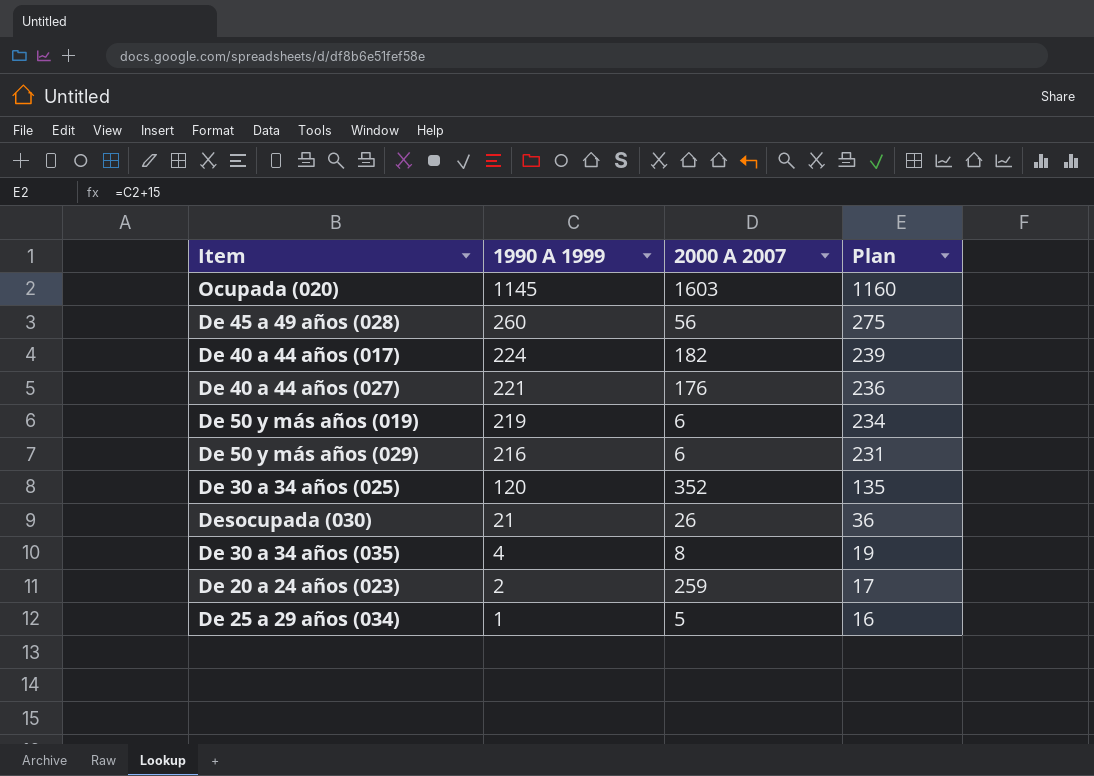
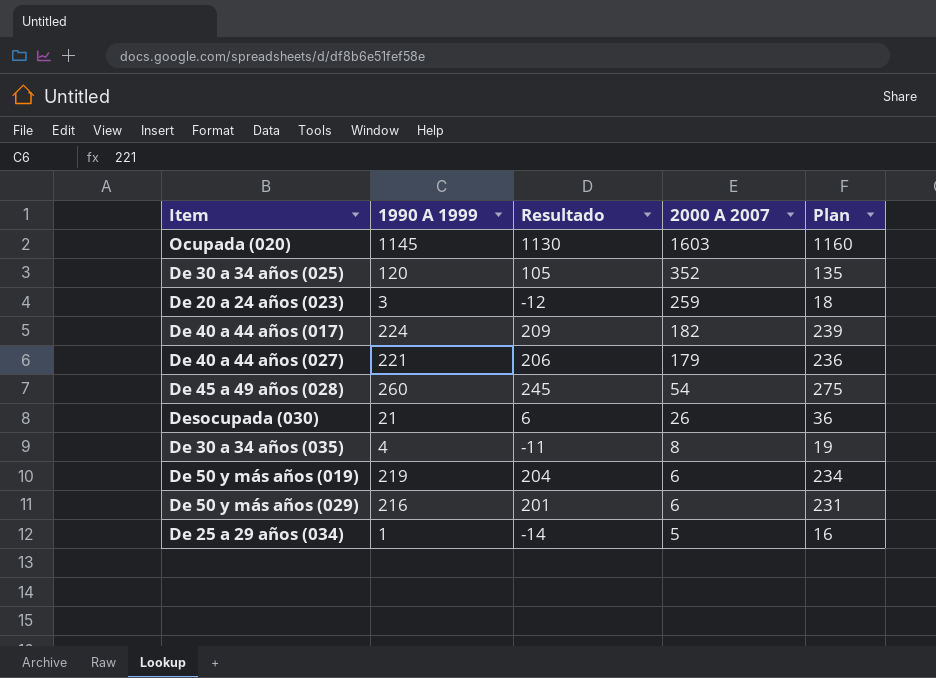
row order: 1990 A 1999 descending -> 2000 A 2007 descending
column Resultado | formula: none -> [1990 A 1999] - 15
De 20 a 24 años (023) | 1990 A 1999: 2 -> 3
De 20 a 24 años (023) | Plan: 17 -> 18
De 40 a 44 años (027) | 2000 A 2007: 176 -> 179
De 45 a 49 años (028) | 2000 A 2007: 56 -> 54

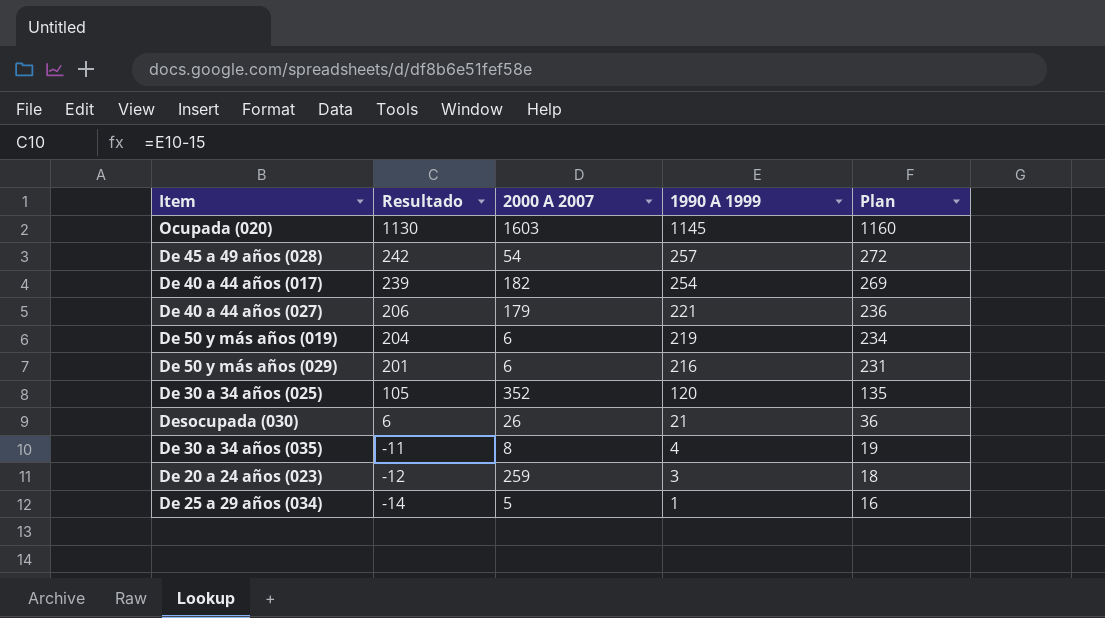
row order: 2000 A 2007 descending -> Resultado descending
column 1990 A 1999 | position: 2 -> 4
De 45 a 49 años (028) | Resultado: 245 -> 242
De 45 a 49 años (028) | 1990 A 1999: 260 -> 257
De 45 a 49 años (028) | Plan: 275 -> 272
De 40 a 44 años (017) | Resultado: 209 -> 239
De 40 a 44 años (017) | 1990 A 1999: 224 -> 254
De 40 a 44 años (017) | Plan: 239 -> 269

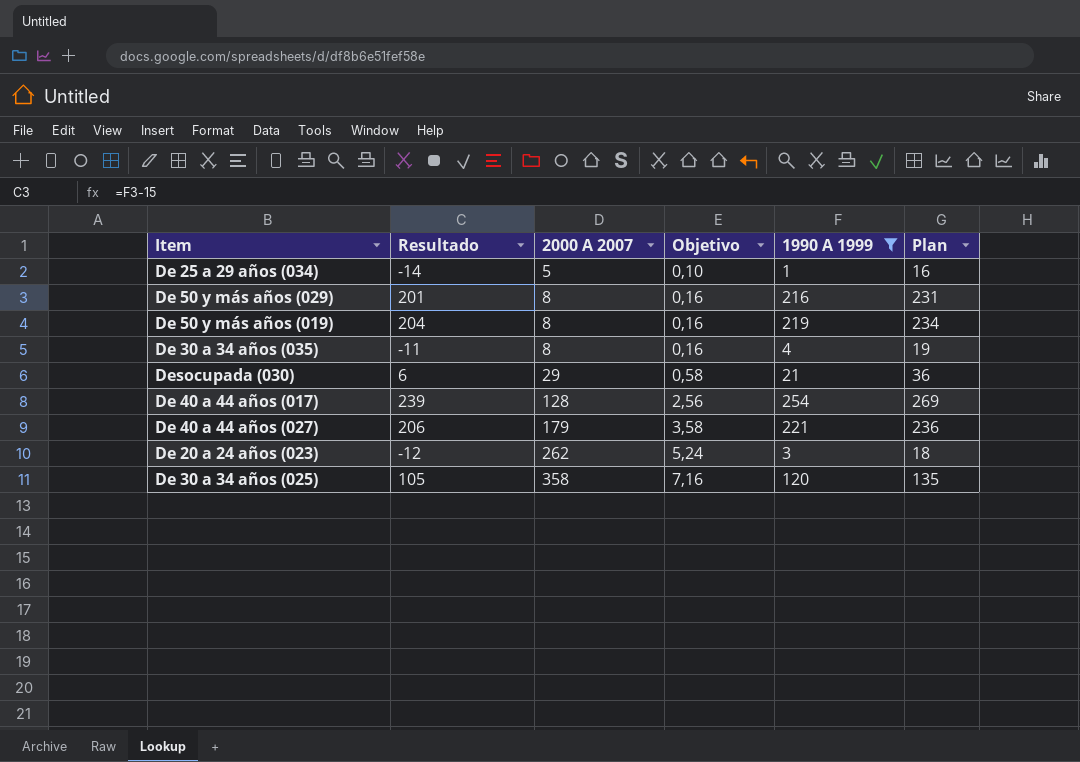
filter: none -> 1990 A 1999 <= 254
row order: Resultado descending -> 2000 A 2007 ascending
column Objetivo | formula: none -> [2000 A 2007] * 0,02
De 50 y más años (029) | 2000 A 2007: 6 -> 8
De 50 y más años (019) | 2000 A 2007: 6 -> 8
Desocupada (030) | 2000 A 2007: 26 -> 29
De 40 a 44 años (017) | 2000 A 2007: 182 -> 128
De 20 a 24 años (023) | 2000 A 2007: 259 -> 262
De 30 a 34 años (025) | 2000 A 2007: 352 -> 358

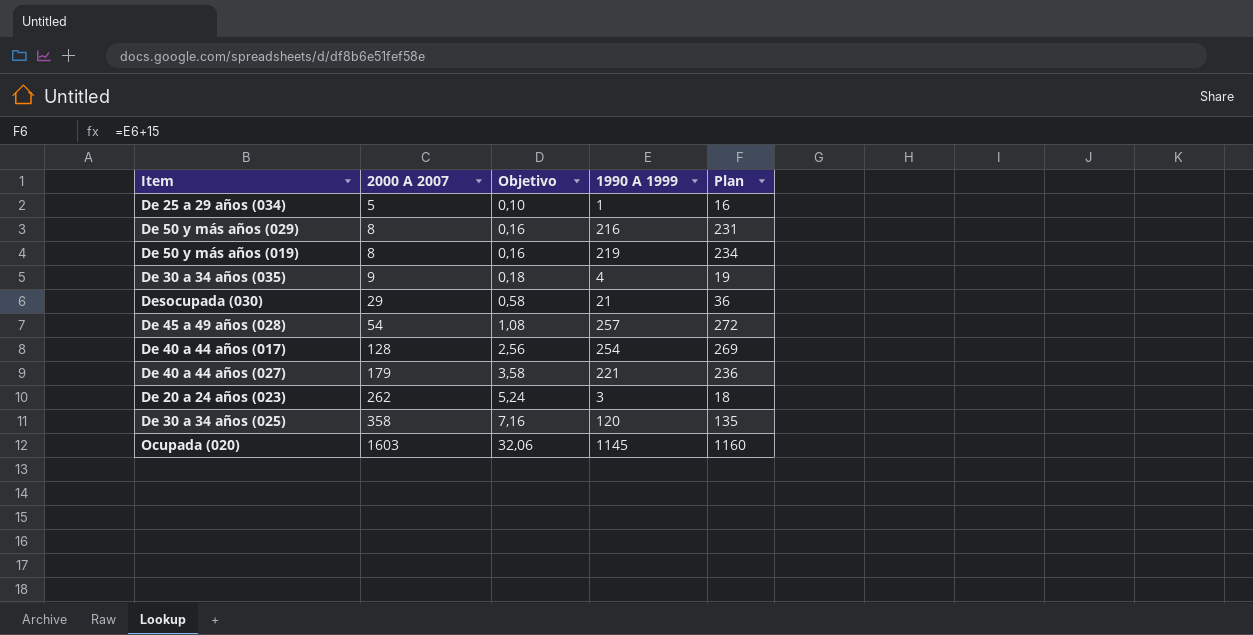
filter: 1990 A 1999 <= 254 -> none
column Resultado | formula: [1990 A 1999] - 15 -> none
De 30 a 34 años (035) | 2000 A 2007: 8 -> 9
De 30 a 34 años (035) | Objetivo: 0,16 -> 0,18

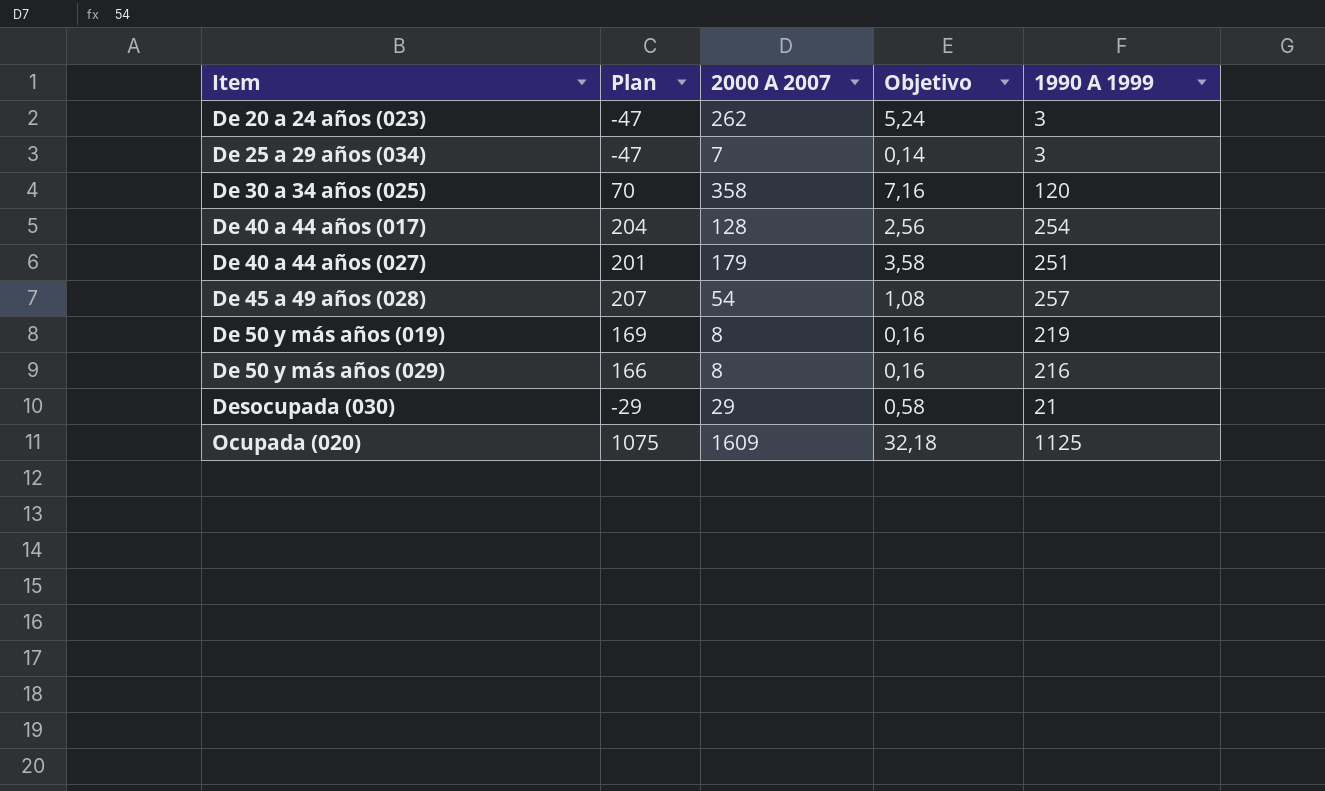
row order: 2000 A 2007 ascending -> Item ascending
column Plan | formula: [1990 A 1999] + 15 -> [1990 A 1999] - 50
column Plan | position: 5 -> 2
row De 30 a 34 años (035): 9 | 0,18 | 4 | 19 -> none
De 25 a 29 años (034) | 2000 A 2007: 5 -> 7
De 25 a 29 años (034) | Objetivo: 0,10 -> 0,14
De 25 a 29 años (034) | 1990 A 1999: 1 -> 3
De 40 a 44 años (027) | 1990 A 1999: 221 -> 251
Ocupada (020) | 2000 A 2007: 1603 -> 1609
Ocupada (020) | Objetivo: 32,06 -> 32,18
Ocupada (020) | 1990 A 1999: 1145 -> 1125

